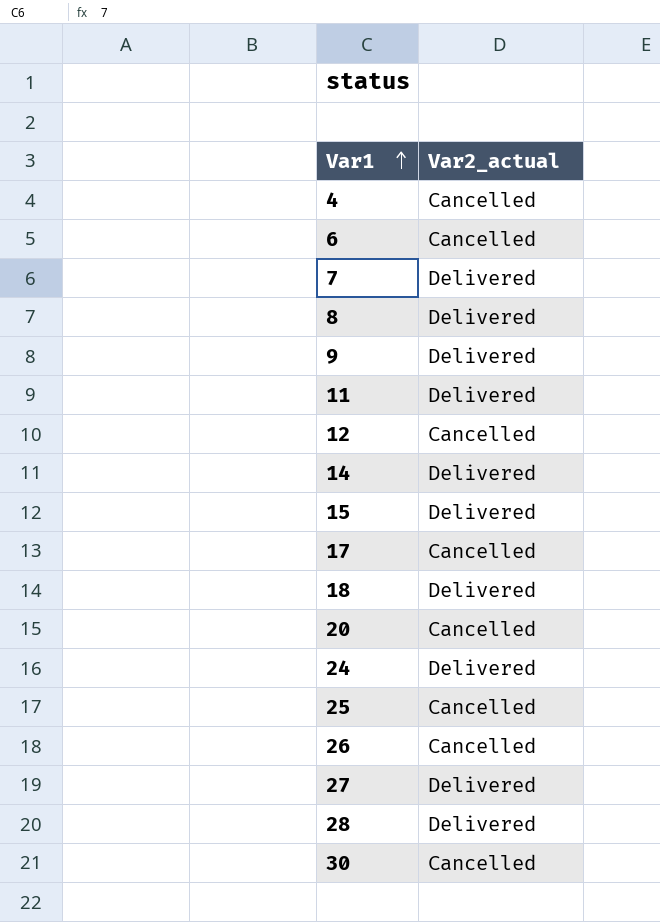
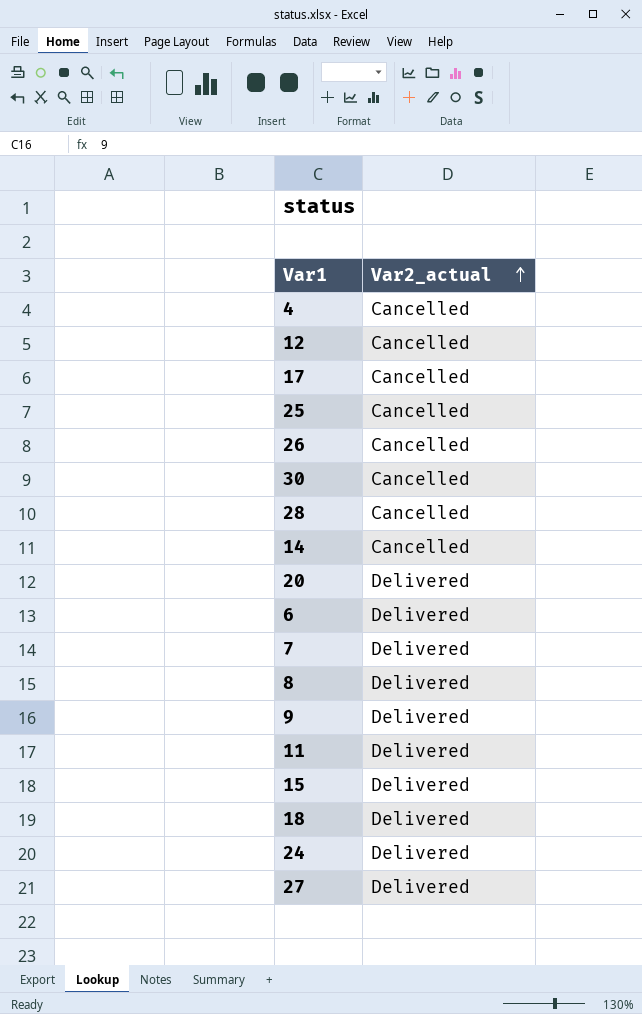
row order: Var1 ascending -> Var2_actual ascending
28 | Var2_actual: Delivered -> Cancelled
14 | Var2_actual: Delivered -> Cancelled
20 | Var2_actual: Cancelled -> Delivered
6 | Var2_actual: Cancelled -> Delivered

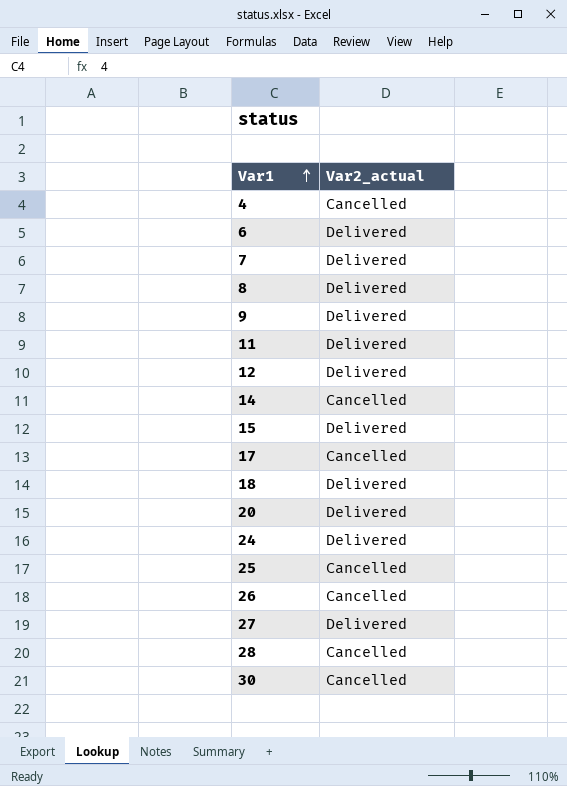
row order: Var2_actual ascending -> Var1 ascending
12 | Var2_actual: Cancelled -> Delivered

